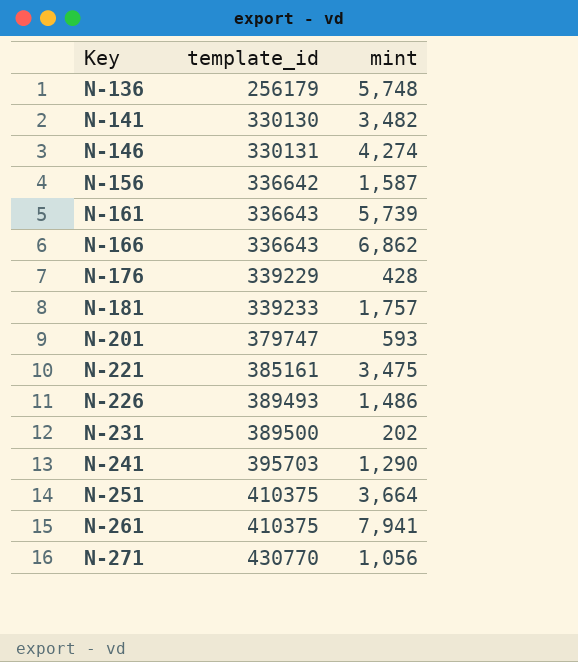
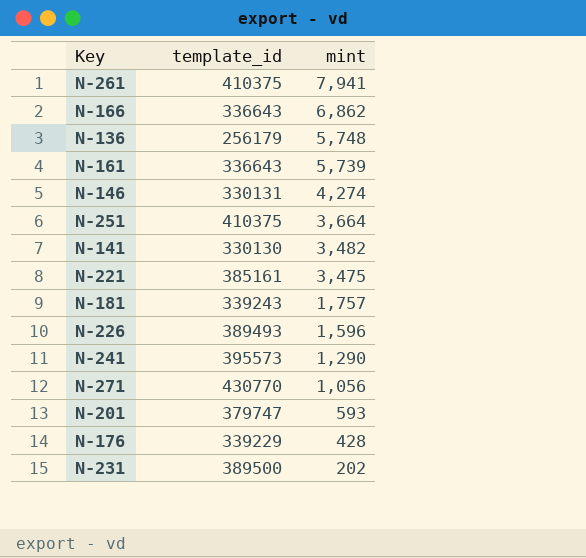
row order: Key ascending -> mint descending
row N-156: 336642 | 1,587 -> none
N-181 | template_id: 339233 -> 339243
N-226 | mint: 1,486 -> 1,596
N-241 | template_id: 395703 -> 395573

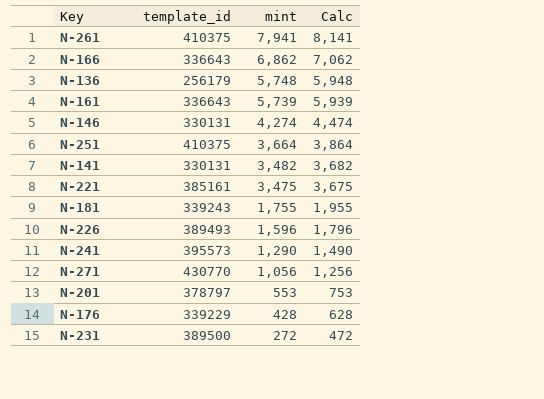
column Calc | formula: none -> [mint] + 200
N-141 | template_id: 330130 -> 330131
N-181 | mint: 1,757 -> 1,755
N-201 | template_id: 379747 -> 378797
N-201 | mint: 593 -> 553
N-231 | mint: 202 -> 272

